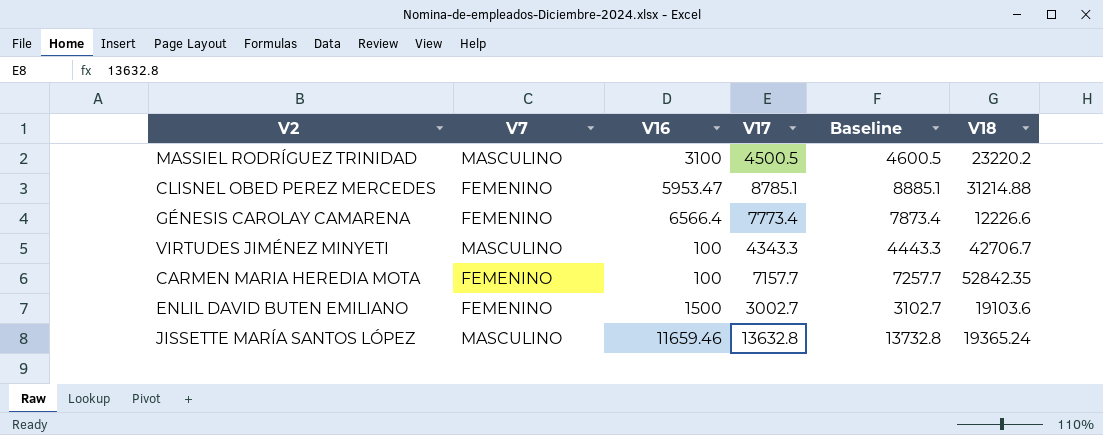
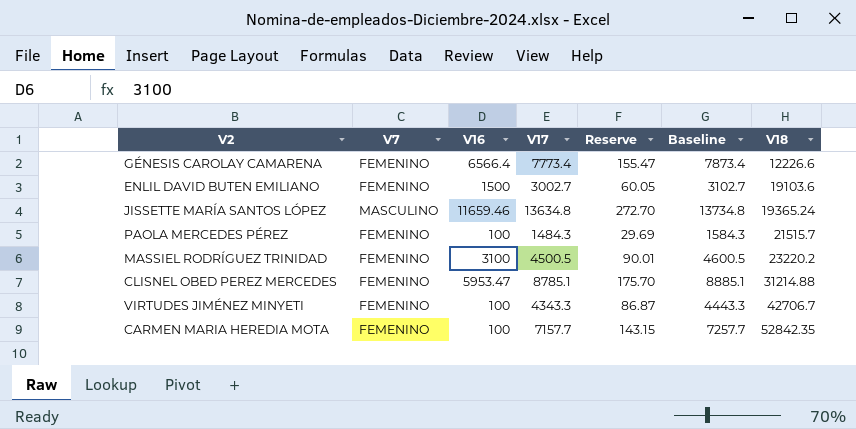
row order: none -> V18 ascending
column Reserve | formula: none -> [V17] * 0.02
JISSETTE MARÍA SANTOS LÓPEZ | V17: 13632.8 -> 13634.8
JISSETTE MARÍA SANTOS LÓPEZ | Baseline: 13732.8 -> 13734.8
row PAOLA MERCEDES PÉREZ: none -> FEMENINO | 100 | 1484.3 | 29.69 | 1584.3 | 21515.7
MASSIEL RODRÍGUEZ TRINIDAD | V7: MASCULINO -> FEMENINO
VIRTUDES JIMÉNEZ MINYETI | V7: MASCULINO -> FEMENINO

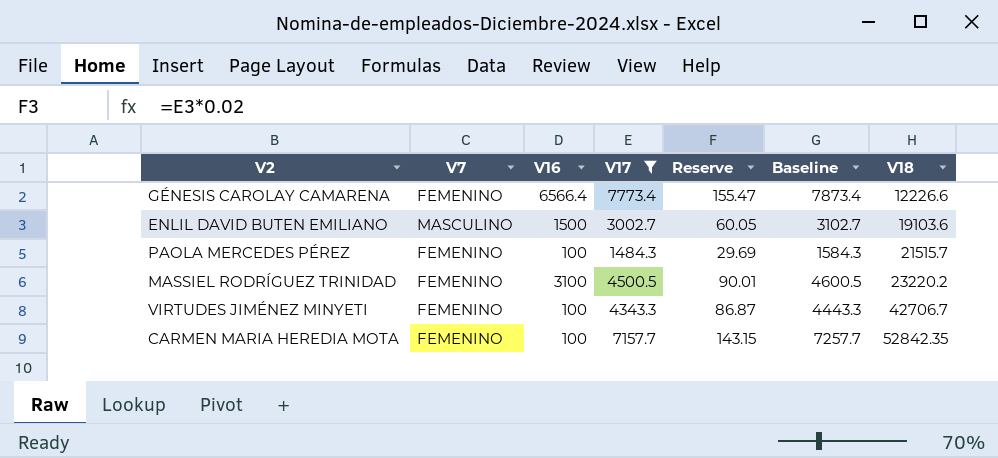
filter: none -> V17 <= 7773.4
ENLIL DAVID BUTEN EMILIANO | V7: FEMENINO -> MASCULINO

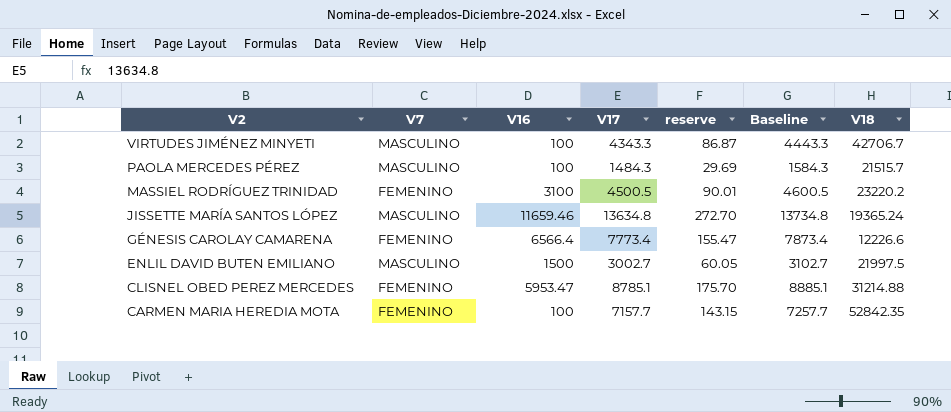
filter: V17 <= 7773.4 -> none
row order: V18 ascending -> V2 descending
column name: Reserve -> reserve
VIRTUDES JIMÉNEZ MINYETI | V7: FEMENINO -> MASCULINO
PAOLA MERCEDES PÉREZ | V7: FEMENINO -> MASCULINO
ENLIL DAVID BUTEN EMILIANO | V18: 19103.6 -> 21997.5

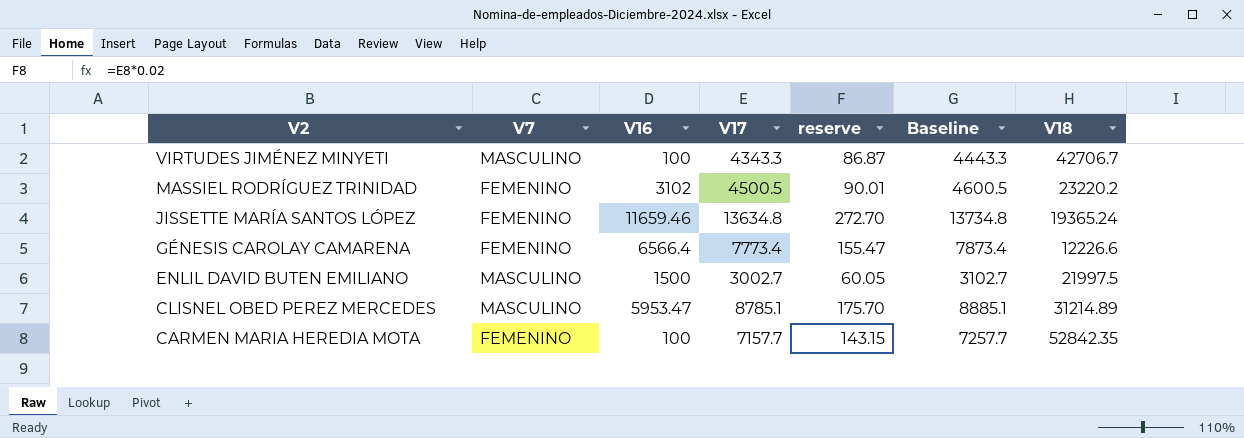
row PAOLA MERCEDES PÉREZ: MASCULINO | 100 | 1484.3 | 29.69 | 1584.3 | 21515.7 -> none
MASSIEL RODRÍGUEZ TRINIDAD | V16: 3100 -> 3102
JISSETTE MARÍA SANTOS LÓPEZ | V7: MASCULINO -> FEMENINO
CLISNEL OBED PEREZ MERCEDES | V7: FEMENINO -> MASCULINO
CLISNEL OBED PEREZ MERCEDES | V18: 31214.88 -> 31214.89

